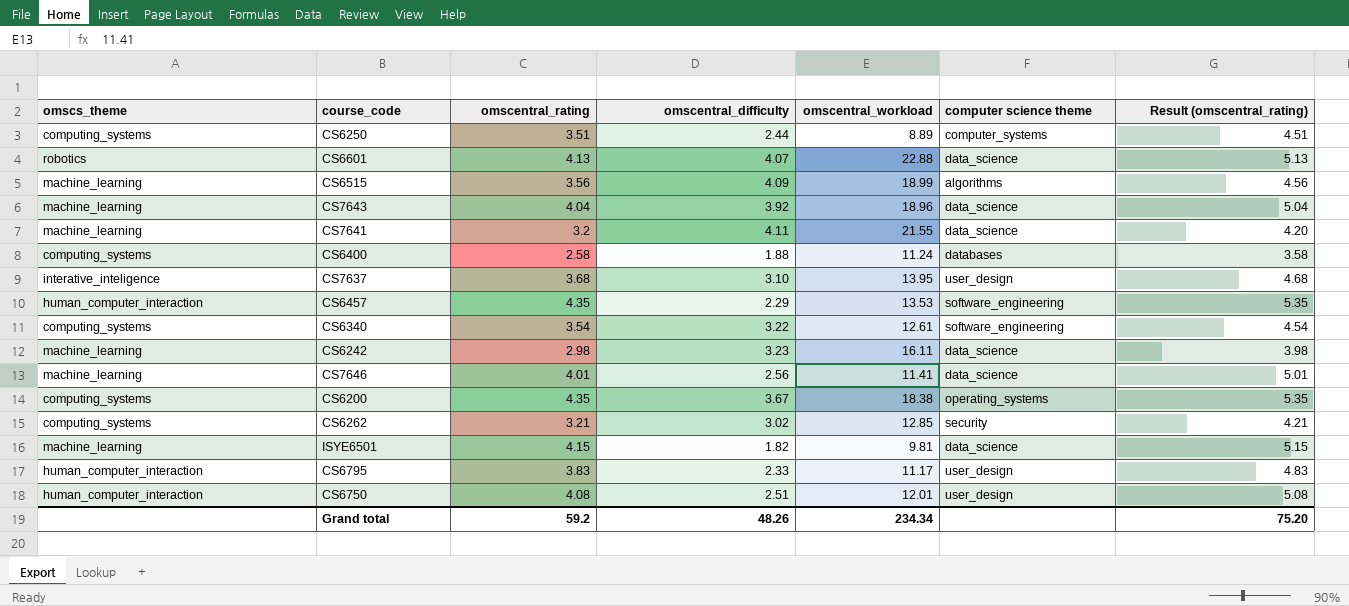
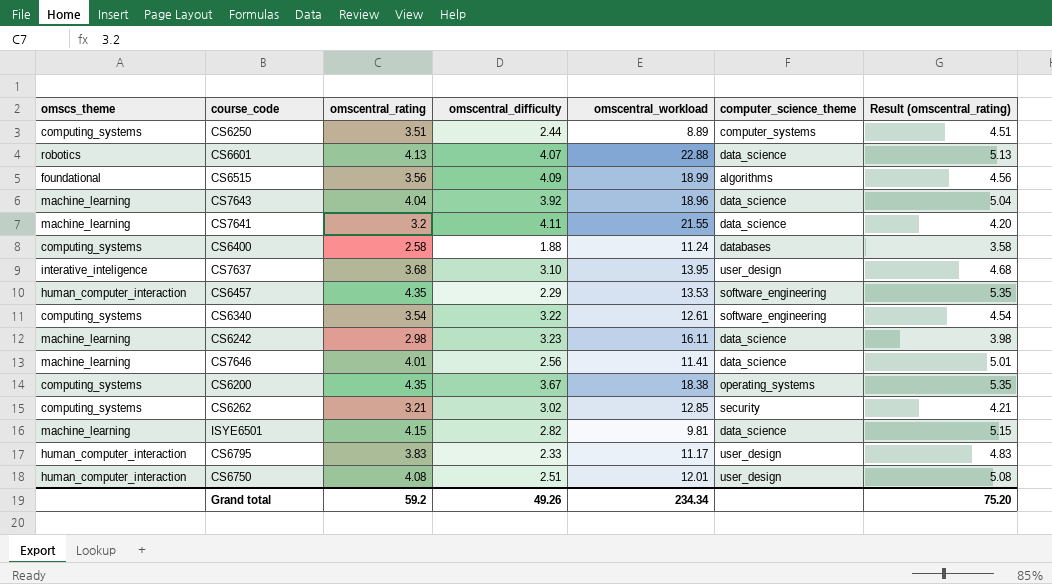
column name: computer science theme -> computer_science_theme
CS6515 | omscs_theme: machine_learning -> foundational
ISYE6501 | omscentral_difficulty: 1.82 -> 2.82
Grand total | omscentral_difficulty: 48.26 -> 49.26

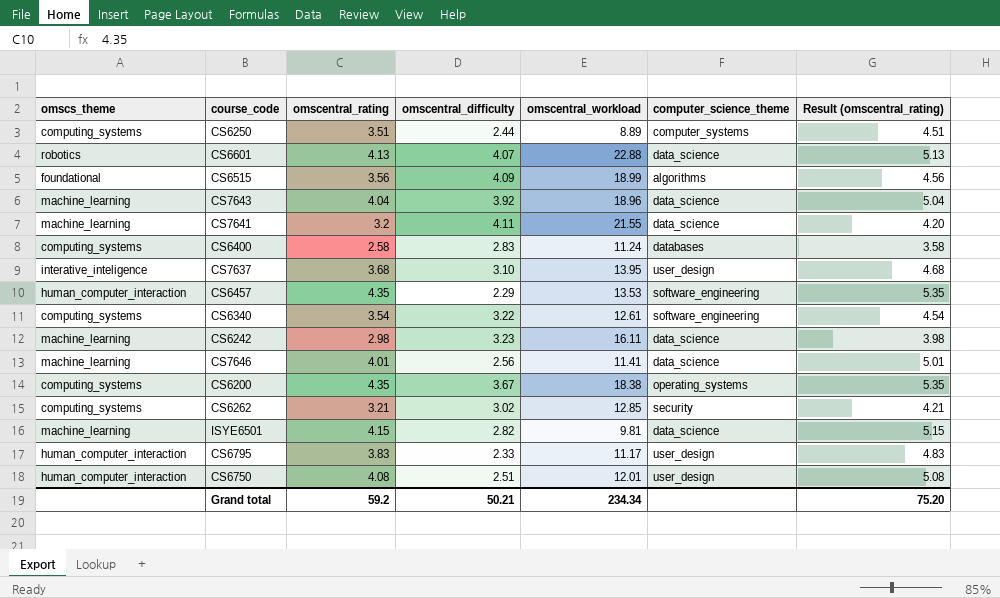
CS6400 | omscentral_difficulty: 1.88 -> 2.83
Grand total | omscentral_difficulty: 49.26 -> 50.21

